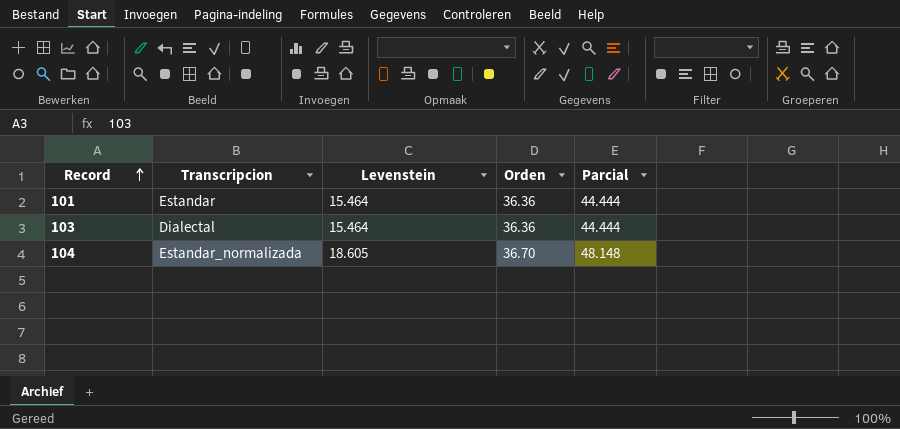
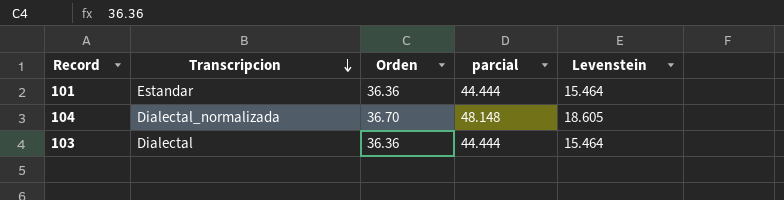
row order: Record ascending -> Transcripcion descending
column name: Parcial -> parcial
column Levenstein | position: 3 -> 5
104 | Transcripcion: Estandar_normalizada -> Dialectal_normalizada

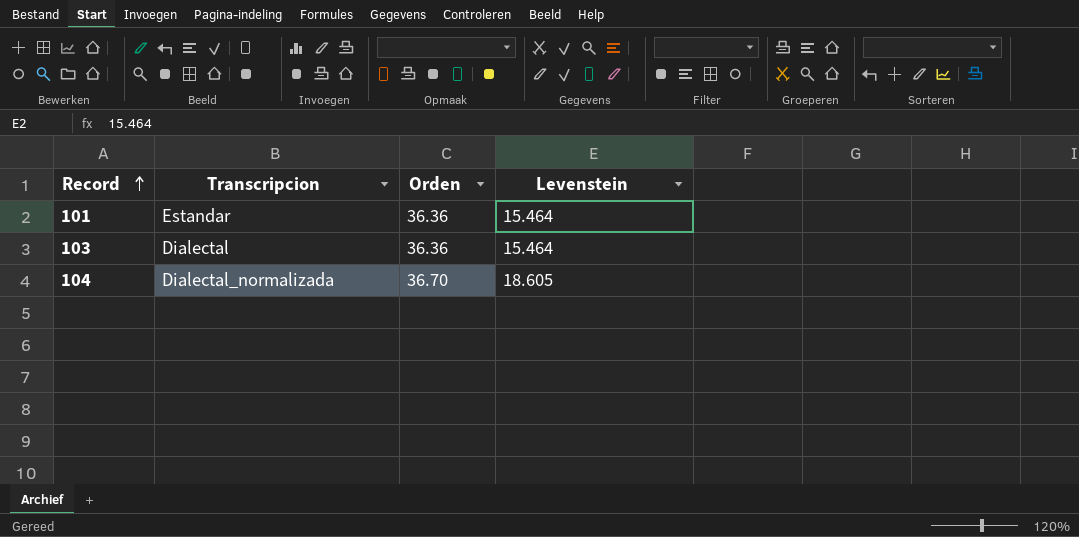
row order: Transcripcion descending -> Record ascending
column parcial | position: 4 -> none

